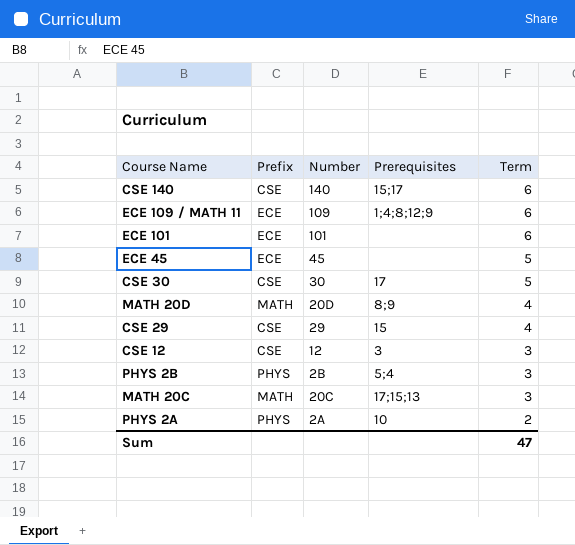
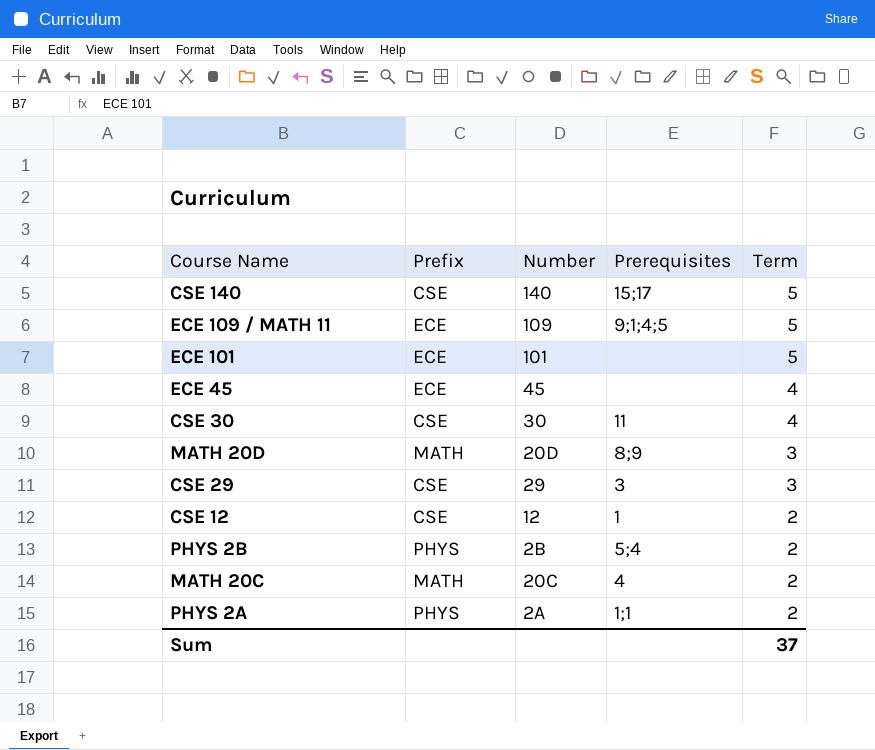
CSE 140 | Term: 6 -> 5
ECE 109 / MATH 11 | Prerequisites: 1;4;8;12;9 -> 9;1;4;5
ECE 109 / MATH 11 | Term: 6 -> 5
ECE 101 | Term: 6 -> 5
ECE 45 | Term: 5 -> 4
CSE 30 | Prerequisites: 17 -> 11
CSE 30 | Term: 5 -> 4
MATH 20D | Term: 4 -> 3
CSE 29 | Prerequisites: 15 -> 3
CSE 29 | Term: 4 -> 3
CSE 12 | Prerequisites: 3 -> 1
CSE 12 | Term: 3 -> 2
PHYS 2B | Term: 3 -> 2
MATH 20C | Prerequisites: 17;15;13 -> 4
MATH 20C | Term: 3 -> 2
PHYS 2A | Prerequisites: 10 -> 1;1
Sum | Term: 47 -> 37

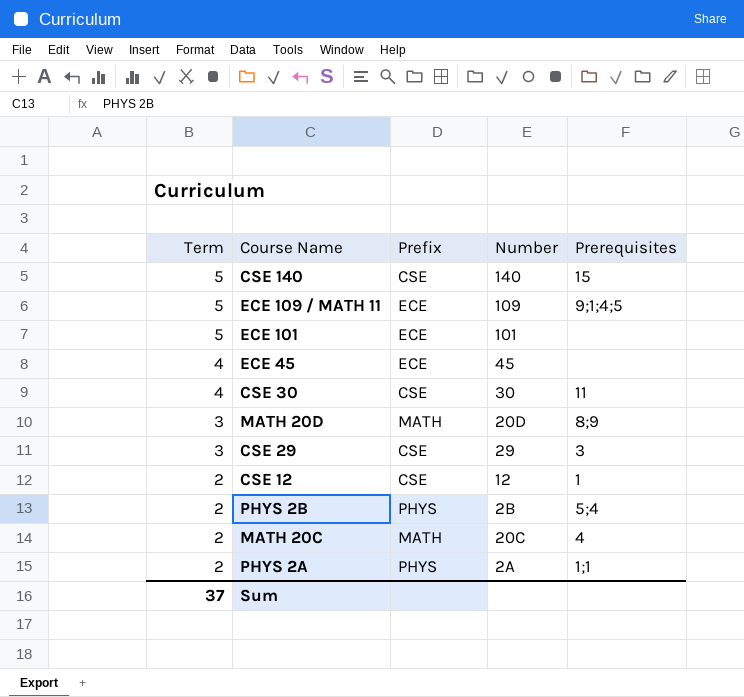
column Term | position: 5 -> 1
CSE 140 | Prerequisites: 15;17 -> 15

